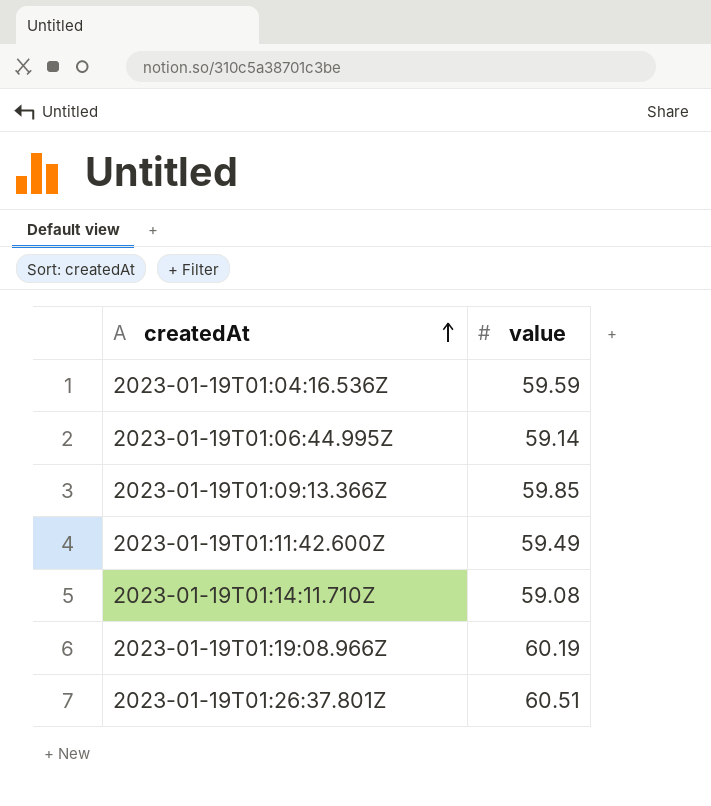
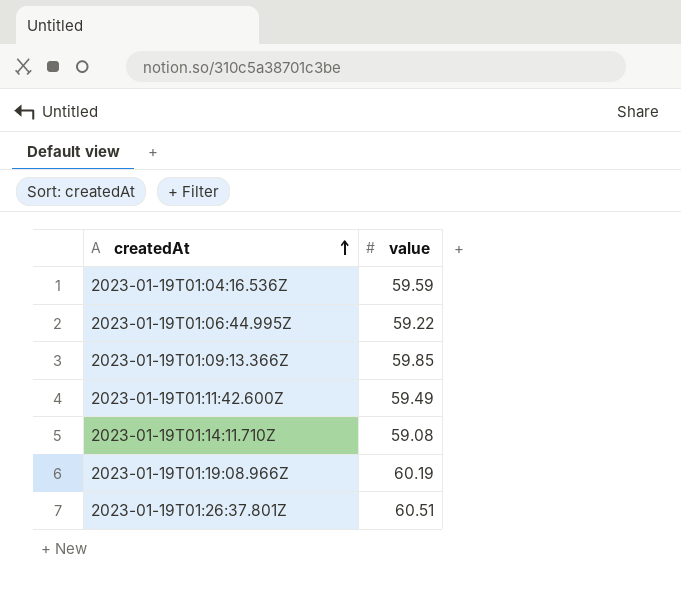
2023-01-19T01:06:44.995Z | value: 59.14 -> 59.22

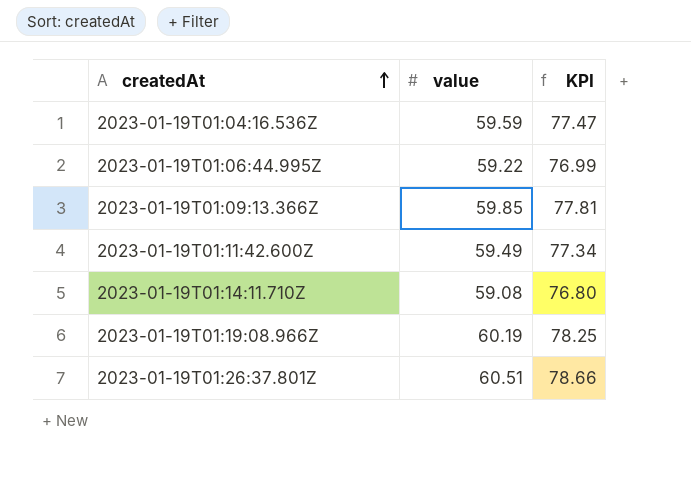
column KPI | formula: none -> [value] * 1.3

